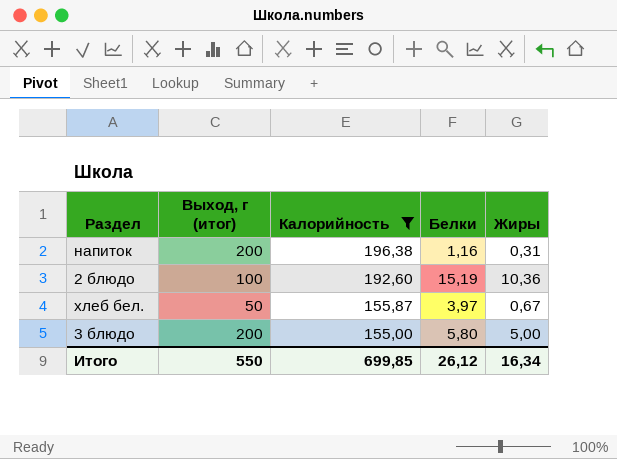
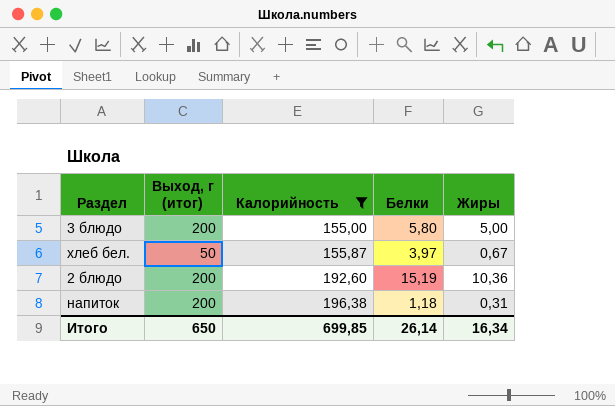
row order: Калорийность descending -> Калорийность ascending
2 блюдо | Выход, г (итог): 100 -> 200
напиток | Белки: 1,16 -> 1,18
Итого | Выход, г (итог): 550 -> 650
Итого | Белки: 26,12 -> 26,14

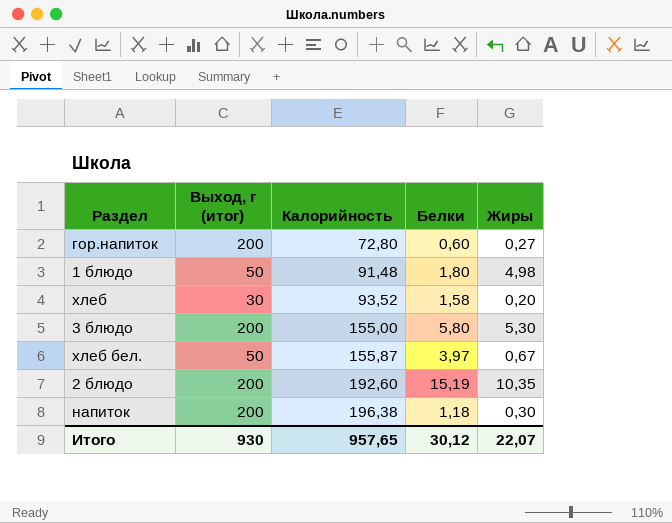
filter: Калорийность >= 155,00 -> none
3 блюдо | Жиры: 5,00 -> 5,30
2 блюдо | Жиры: 10,36 -> 10,35
напиток | Жиры: 0,31 -> 0,30
Итого | Выход, г (итог): 650 -> 930
Итого | Калорийность: 699,85 -> 957,65
Итого | Белки: 26,14 -> 30,12
Итого | Жиры: 16,34 -> 22,07

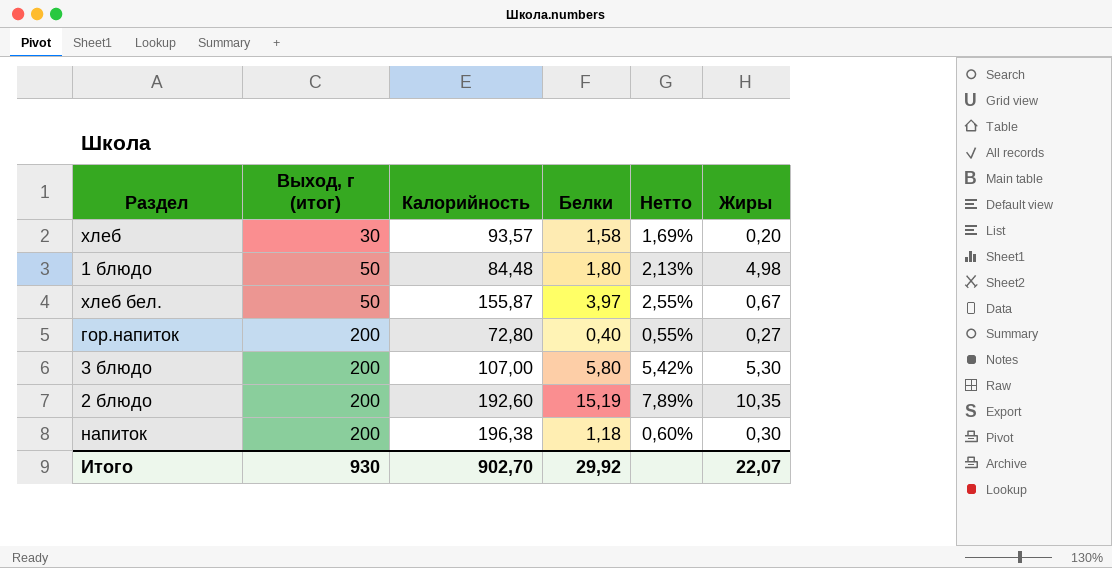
row order: Калорийность ascending -> Выход, г (итог) ascending
column Нетто | formula: none -> [Белки] / [Калорийность]
хлеб | Калорийность: 93,52 -> 93,57
1 блюдо | Калорийность: 91,48 -> 84,48
гор.напиток | Белки: 0,60 -> 0,40
3 блюдо | Калорийность: 155,00 -> 107,00
Итого | Калорийность: 957,65 -> 902,70
Итого | Белки: 30,12 -> 29,92

